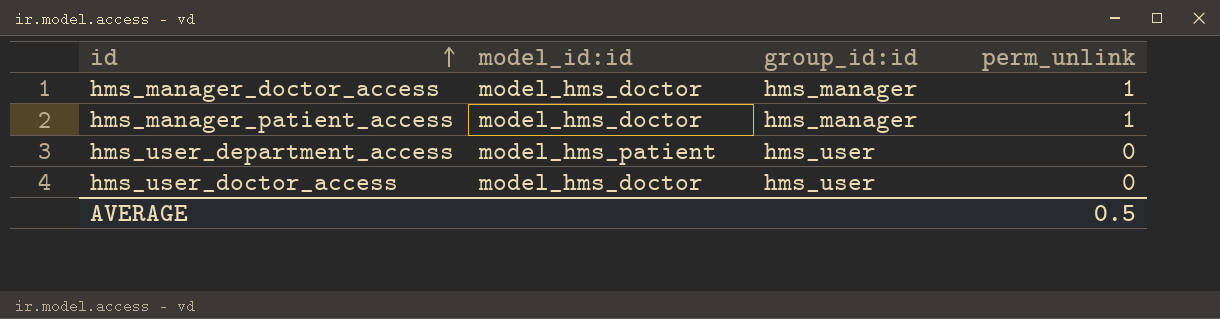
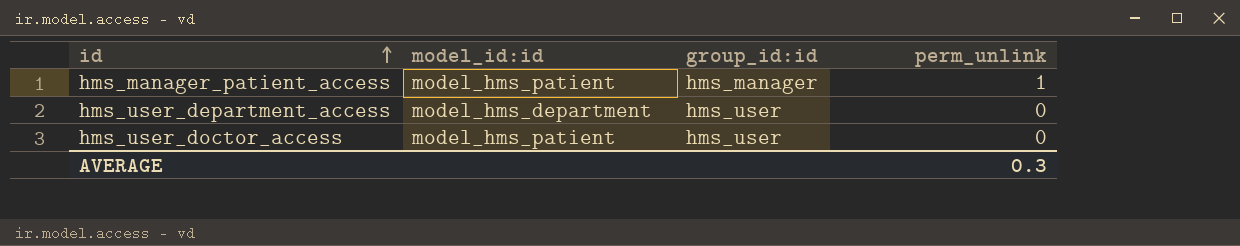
row hms_manager_doctor_access: model_hms_doctor | hms_manager | 1 -> none
hms_manager_patient_access | model_id:id: model_hms_doctor -> model_hms_patient
hms_user_department_access | model_id:id: model_hms_patient -> model_hms_department
hms_user_doctor_access | model_id:id: model_hms_doctor -> model_hms_patient
AVERAGE | perm_unlink: 0.5 -> 0.3

